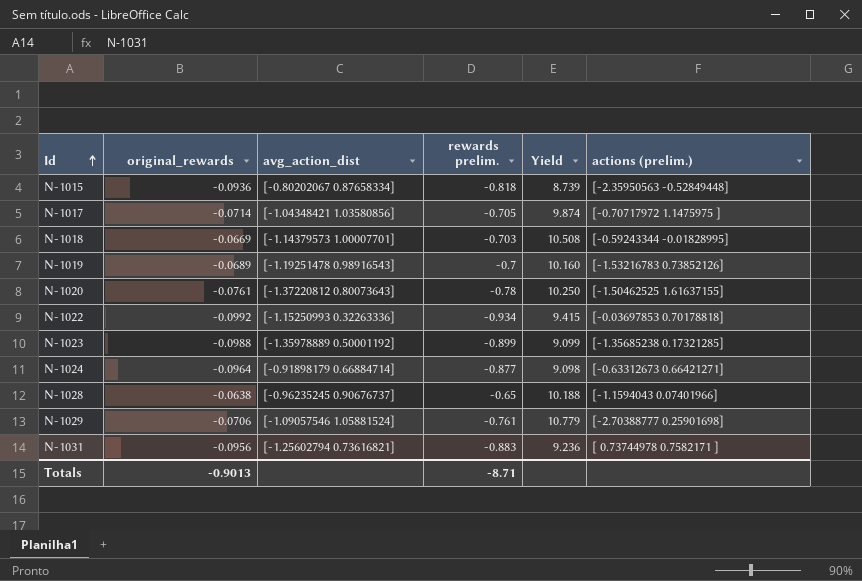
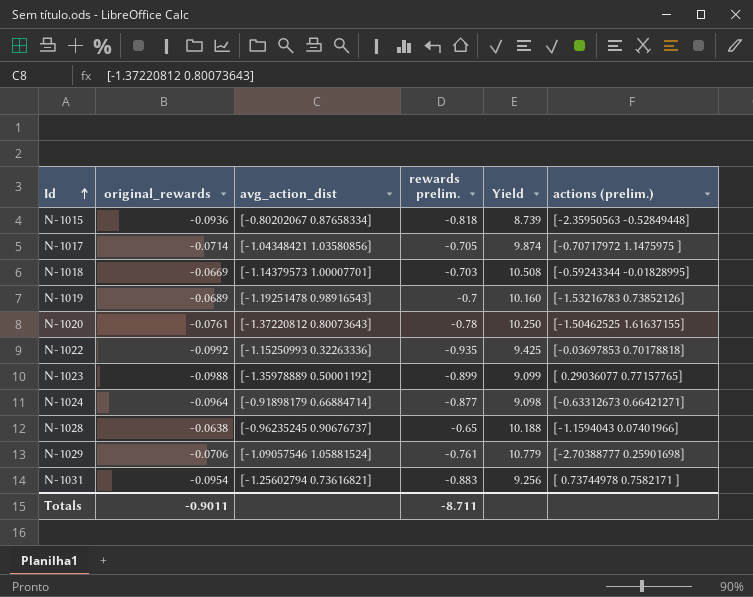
N-1022 | rewards prelim.: -0.934 -> -0.935
N-1022 | Yield: 9.415 -> 9.425
N-1023 | actions (prelim.): [-1.35685238 0.17321285] -> [ 0.29036077 0.77157765]
N-1031 | original_rewards: -0.0956 -> -0.0954
N-1031 | Yield: 9.236 -> 9.256
Totals | original_rewards: -0.9013 -> -0.9011
Totals | rewards prelim.: -8.71 -> -8.711

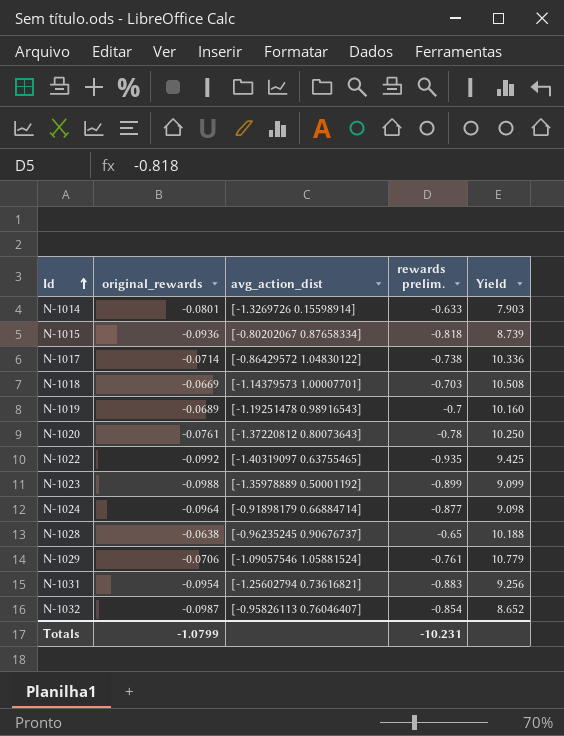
column actions (prelim.) | position: 6 -> none
row N-1014: none -> -0.0801 | [-1.3269726 0.15598914] | -0.633 | 7.903
N-1017 | avg_action_dist: [-1.04348421 1.03580856] -> [-0.86429572 1.04830122]
N-1017 | rewards prelim.: -0.705 -> -0.738
N-1017 | Yield: 9.874 -> 10.336
N-1022 | avg_action_dist: [-1.15250993 0.32263336] -> [-1.40319097 0.63755465]
row N-1032: none -> -0.0987 | [-0.95826113 0.76046407] | -0.854 | 8.652
Totals | original_rewards: -0.9011 -> -1.0799
Totals | rewards prelim.: -8.711 -> -10.231

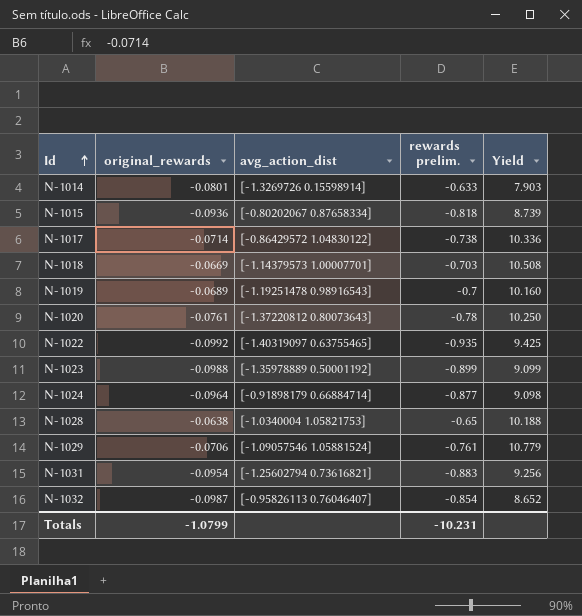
N-1028 | avg_action_dist: [-0.96235245 0.90676737] -> [-1.0340004 1.05821753]

